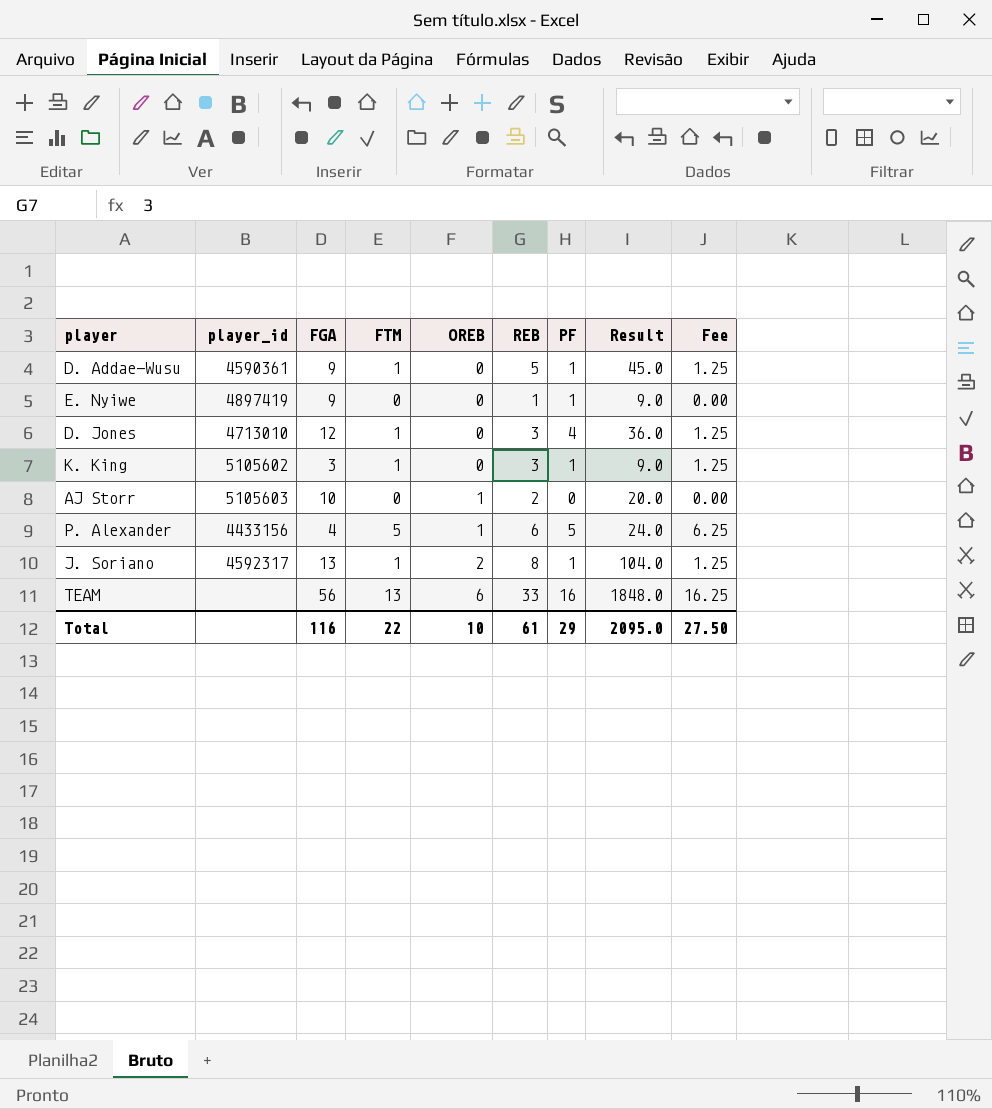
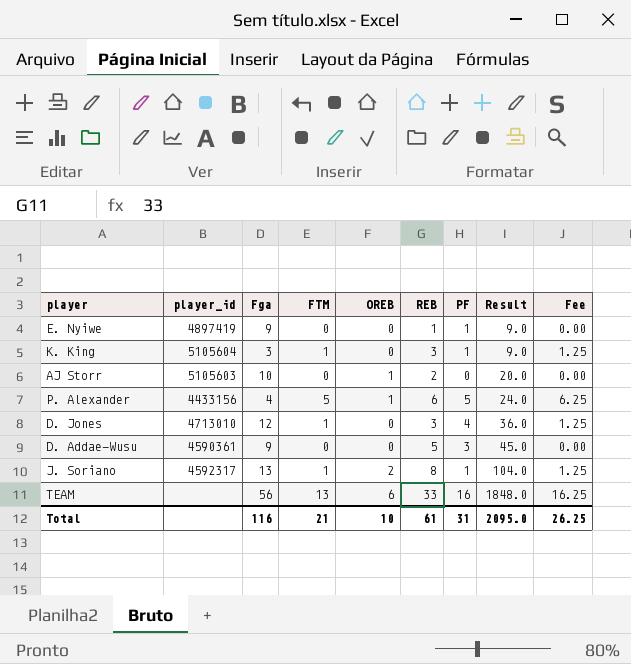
row order: OREB ascending -> Result ascending
column name: FGA -> Fga
K. King | player_id: 5105602 -> 5105604
D. Addae-Wusu | FTM: 1 -> 0
D. Addae-Wusu | PF: 1 -> 3
D. Addae-Wusu | Fee: 1.25 -> 0.00
Total | FTM: 22 -> 21
Total | PF: 29 -> 31
Total | Fee: 27.50 -> 26.25

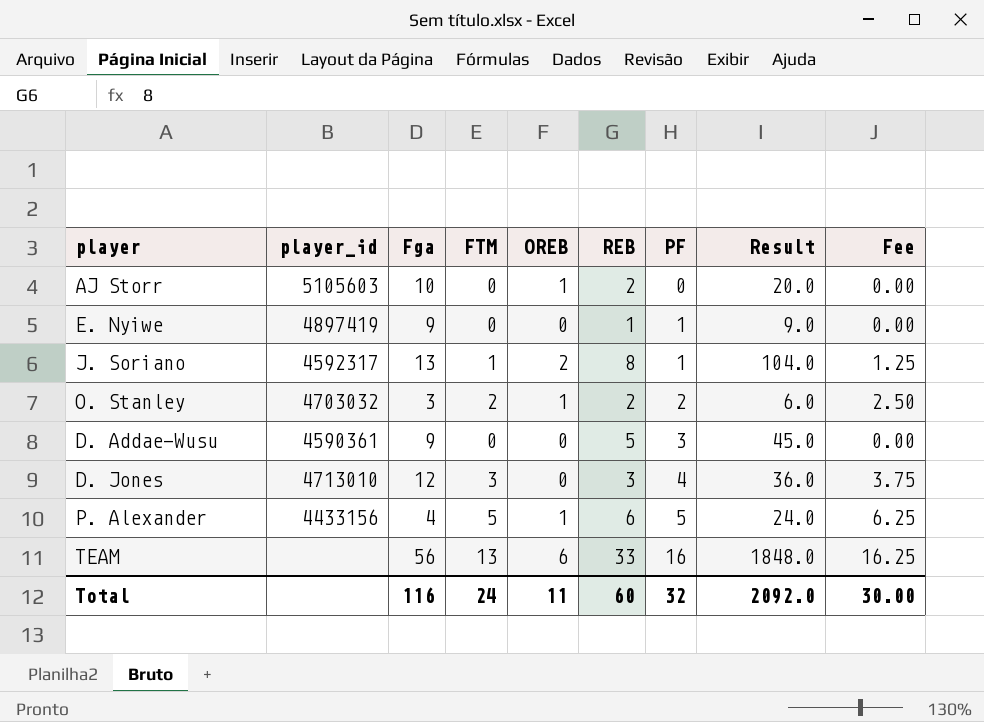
row order: Result ascending -> PF ascending
row K. King: 5105604 | 3 | 1 | 0 | 3 | 1 | 9.0 | 1.25 -> none
row O. Stanley: none -> 4703032 | 3 | 2 | 1 | 2 | 2 | 6.0 | 2.50
D. Jones | FTM: 1 -> 3
D. Jones | Fee: 1.25 -> 3.75
Total | FTM: 21 -> 24
Total | OREB: 10 -> 11
Total | REB: 61 -> 60
Total | PF: 31 -> 32
Total | Result: 2095.0 -> 2092.0
Total | Fee: 26.25 -> 30.00

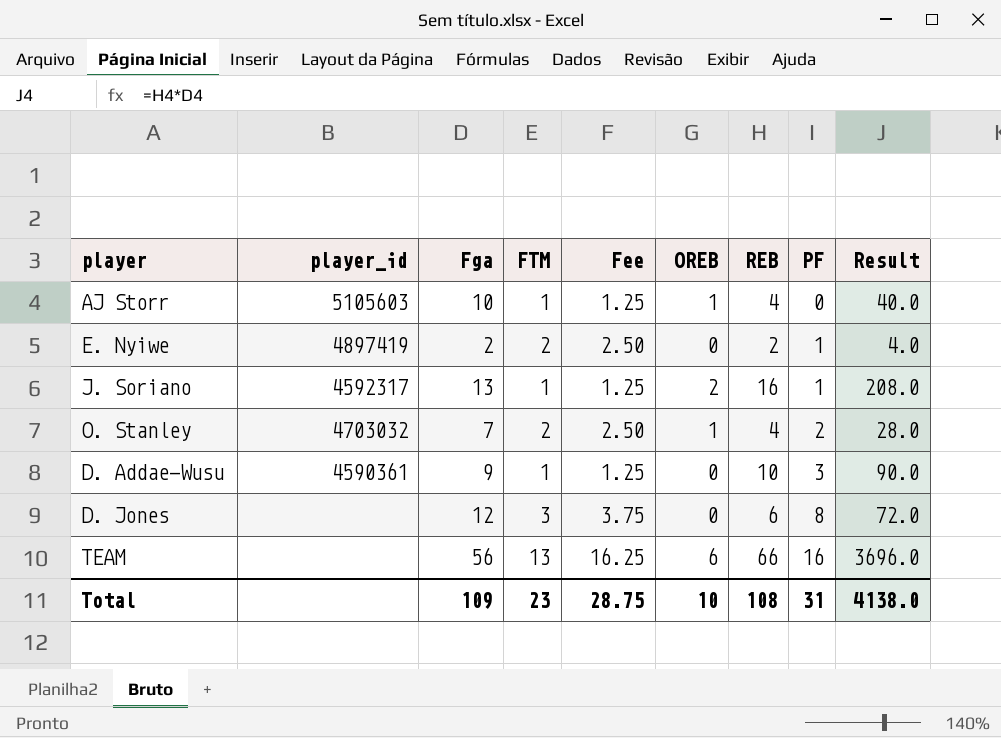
column Fee | position: 9 -> 5
row P. Alexander: 4433156 | 4 | 5 | 1 | 6 | 5 | 24.0 | 6.25 -> none
AJ Storr | FTM: 0 -> 1
AJ Storr | Fee: 0.00 -> 1.25
AJ Storr | REB: 2 -> 4
AJ Storr | Result: 20.0 -> 40.0
E. Nyiwe | Fga: 9 -> 2
E. Nyiwe | FTM: 0 -> 2
E. Nyiwe | Fee: 0.00 -> 2.50
E. Nyiwe | REB: 1 -> 2
E. Nyiwe | Result: 9.0 -> 4.0
J. Soriano | REB: 8 -> 16
J. Soriano | Result: 104.0 -> 208.0
O. Stanley | Fga: 3 -> 7
O. Stanley | REB: 2 -> 4
O. Stanley | Result: 6.0 -> 28.0
D. Addae-Wusu | FTM: 0 -> 1
D. Addae-Wusu | Fee: 0.00 -> 1.25
D. Addae-Wusu | REB: 5 -> 10
D. Addae-Wusu | Result: 45.0 -> 90.0
D. Jones | player_id: 4713010 -> none
D. Jones | REB: 3 -> 6
D. Jones | PF: 4 -> 8
D. Jones | Result: 36.0 -> 72.0
TEAM | REB: 33 -> 66
TEAM | Result: 1848.0 -> 3696.0
Total | Fga: 116 -> 109
Total | FTM: 24 -> 23
Total | Fee: 30.00 -> 28.75
Total | OREB: 11 -> 10
Total | REB: 60 -> 108
Total | PF: 32 -> 31
Total | Result: 2092.0 -> 4138.0

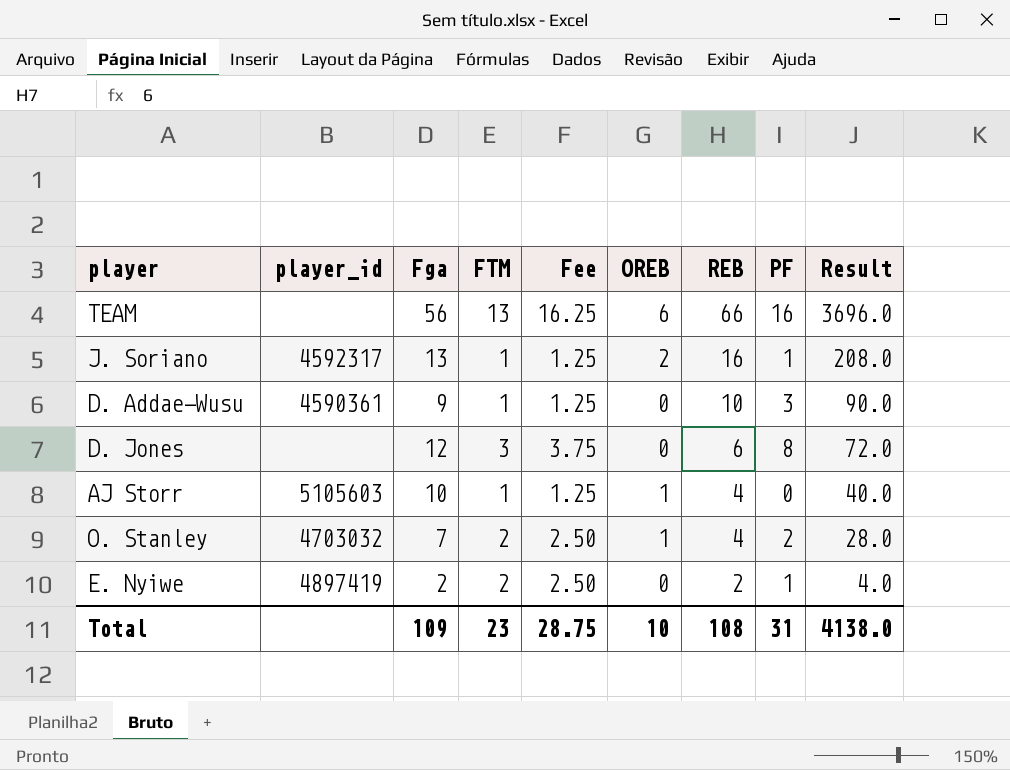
row order: PF ascending -> REB descending

